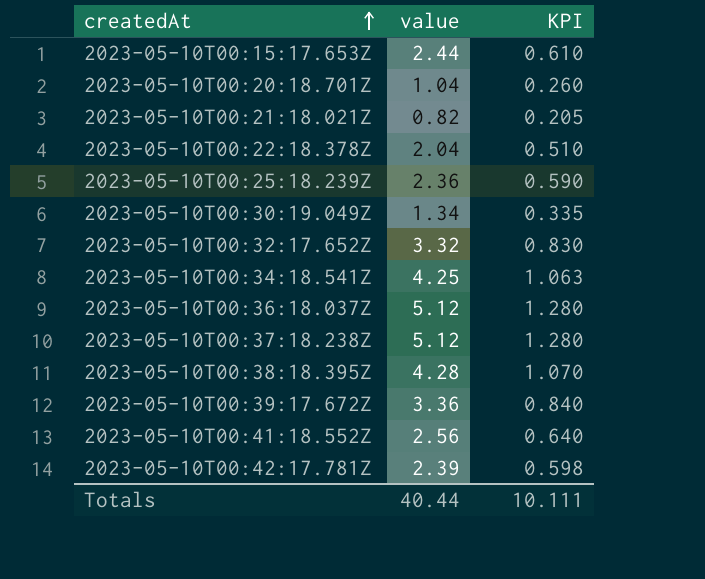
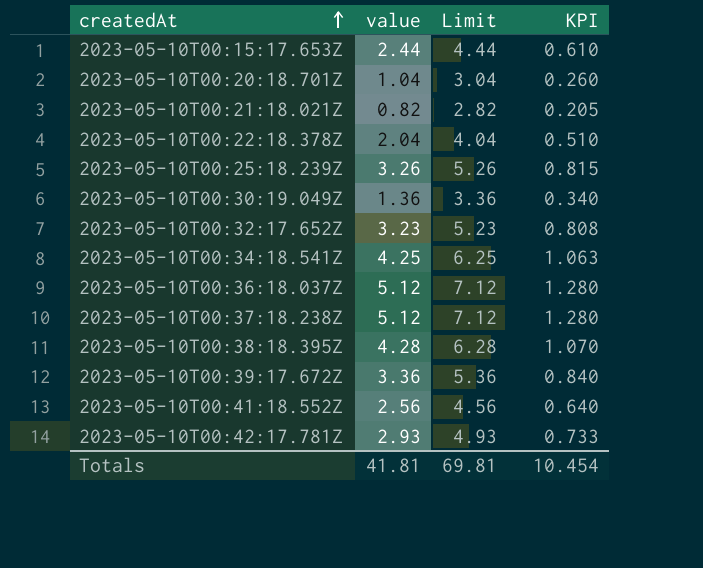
column Limit | formula: none -> [value] + 2
2023-05-10T00:25:18.239Z | value: 2.36 -> 3.26
2023-05-10T00:25:18.239Z | KPI: 0.590 -> 0.815
2023-05-10T00:30:19.049Z | value: 1.34 -> 1.36
2023-05-10T00:30:19.049Z | KPI: 0.335 -> 0.340
2023-05-10T00:32:17.652Z | value: 3.32 -> 3.23
2023-05-10T00:32:17.652Z | KPI: 0.830 -> 0.808
2023-05-10T00:42:17.781Z | value: 2.39 -> 2.93
2023-05-10T00:42:17.781Z | KPI: 0.598 -> 0.733
Totals | value: 40.44 -> 41.81
Totals | KPI: 10.111 -> 10.454

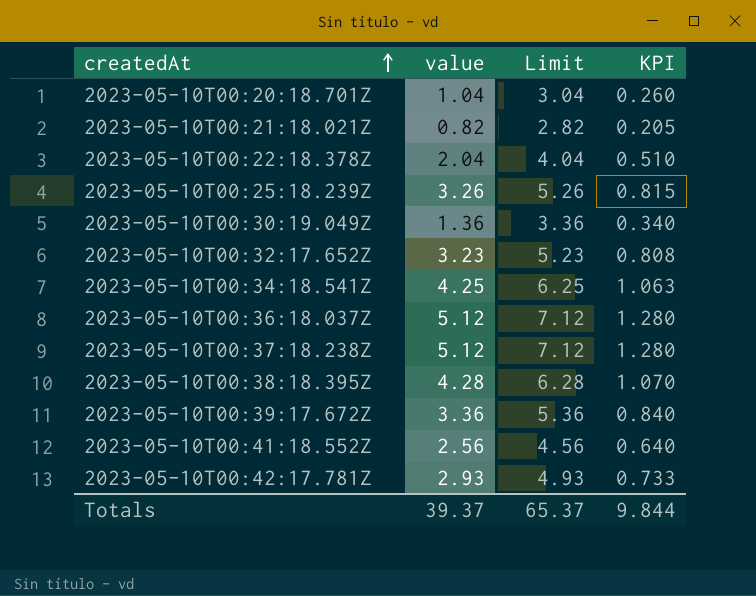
row 2023-05-10T00:15:17.653Z: 2.44 | 4.44 | 0.610 -> none
Totals | value: 41.81 -> 39.37
Totals | Limit: 69.81 -> 65.37
Totals | KPI: 10.454 -> 9.844

